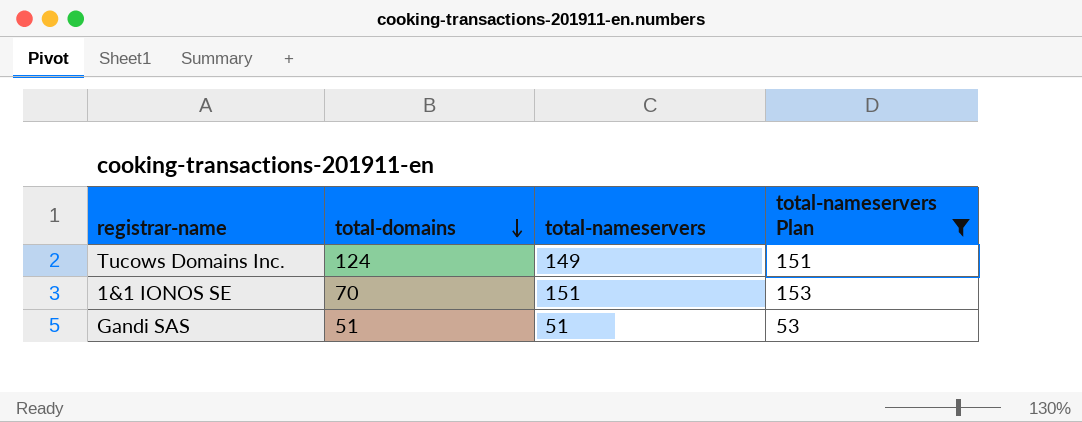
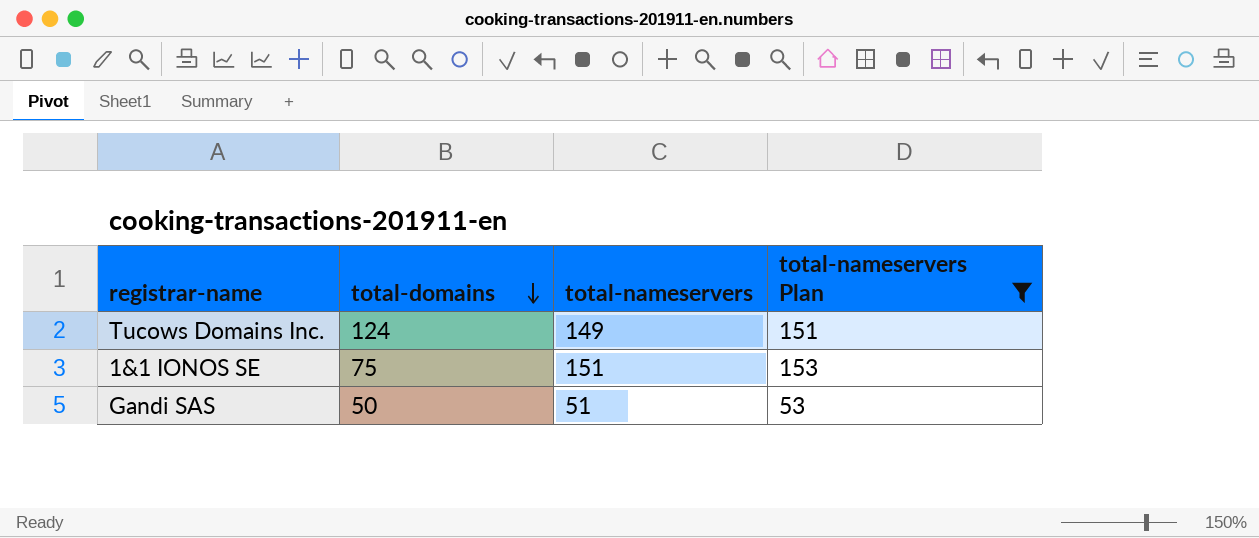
1&1 IONOS SE | total-domains: 70 -> 75
Gandi SAS | total-domains: 51 -> 50

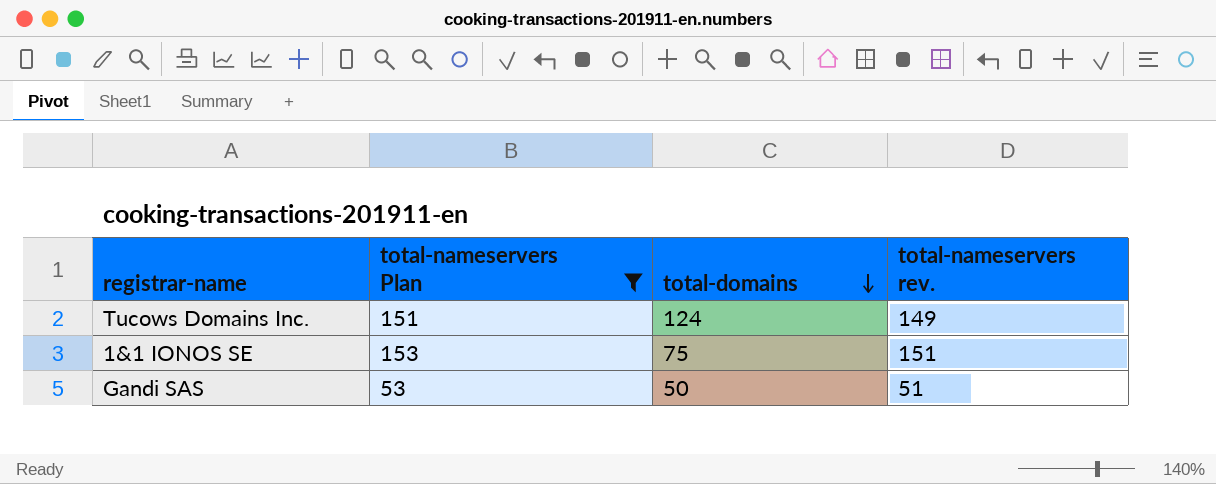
column total-nameservers Plan | position: 4 -> 2
column name: total-nameservers -> total-nameservers rev.

